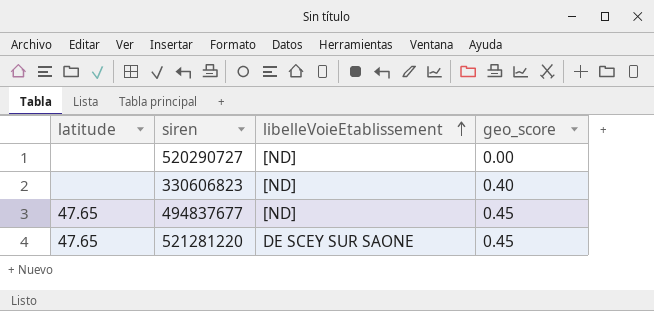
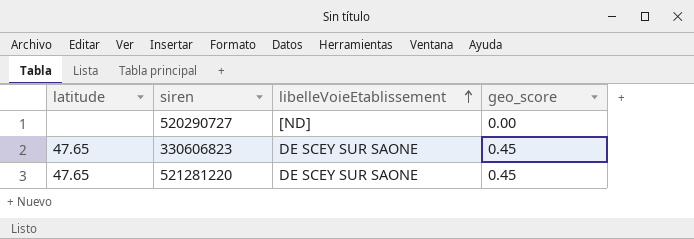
row 494837677: 47.65 | [ND] | 0.45 -> none
330606823 | latitude: none -> 47.65
330606823 | libelleVoieEtablissement: [ND] -> DE SCEY SUR SAONE
330606823 | geo_score: 0.40 -> 0.45

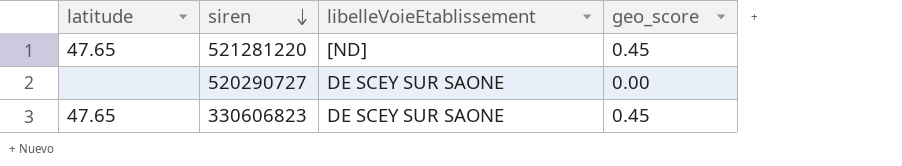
row order: libelleVoieEtablissement ascending -> siren descending
521281220 | libelleVoieEtablissement: DE SCEY SUR SAONE -> [ND]
520290727 | libelleVoieEtablissement: [ND] -> DE SCEY SUR SAONE

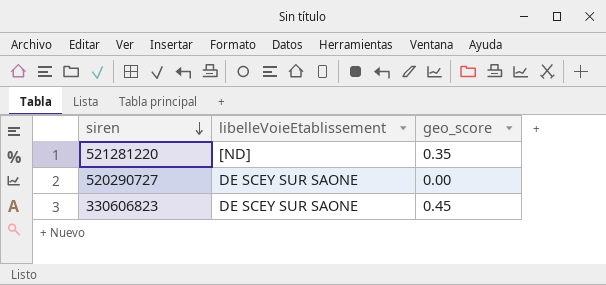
column latitude | position: 1 -> none
521281220 | geo_score: 0.45 -> 0.35

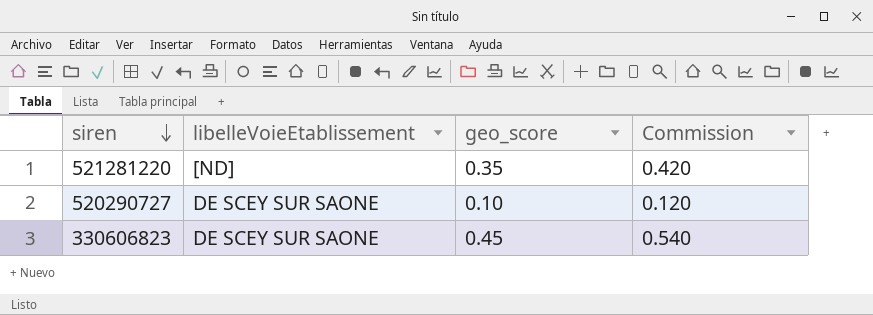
column Commission | formula: none -> [geo_score] * 1.2
520290727 | geo_score: 0.00 -> 0.10

